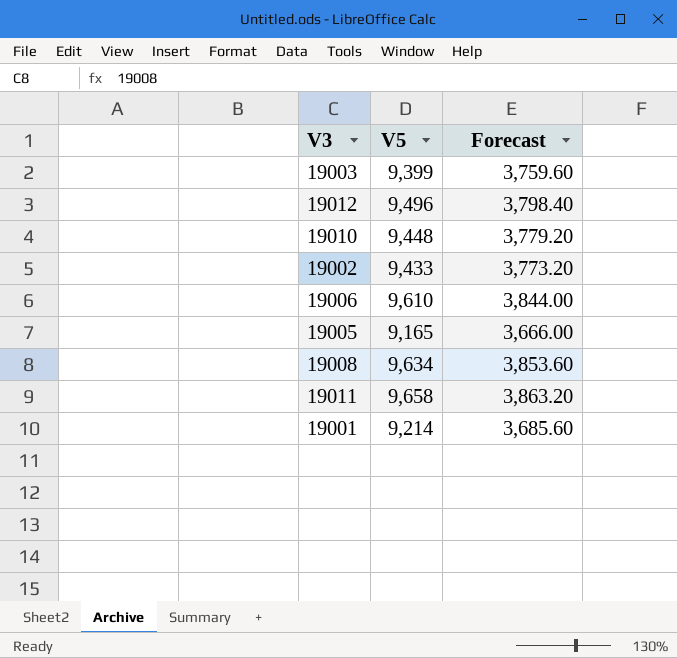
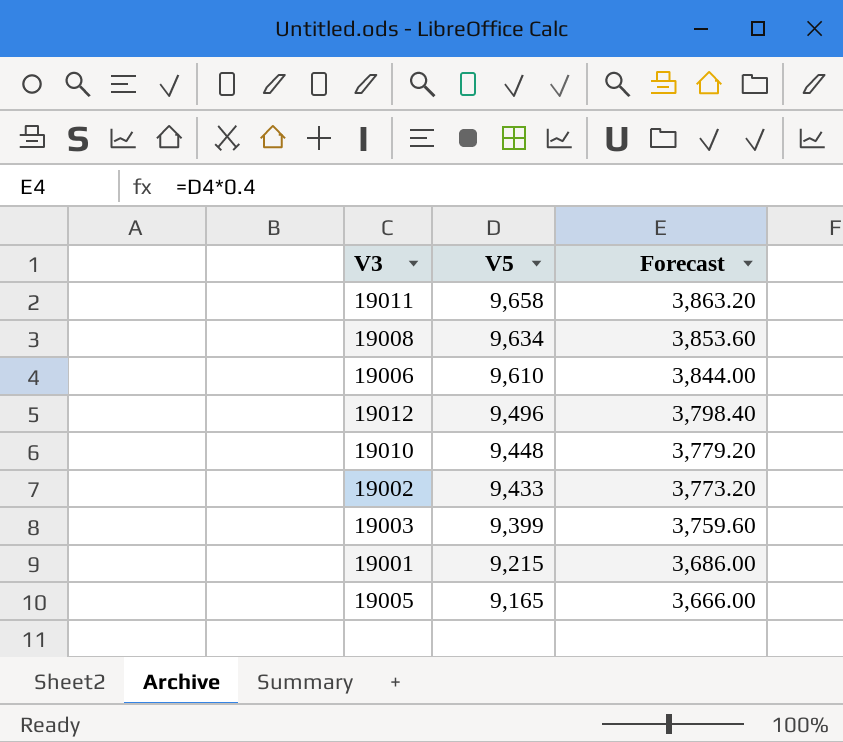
row order: none -> V5 descending
19001 | V5: 9,214 -> 9,215
19001 | Forecast: 3,685.60 -> 3,686.00

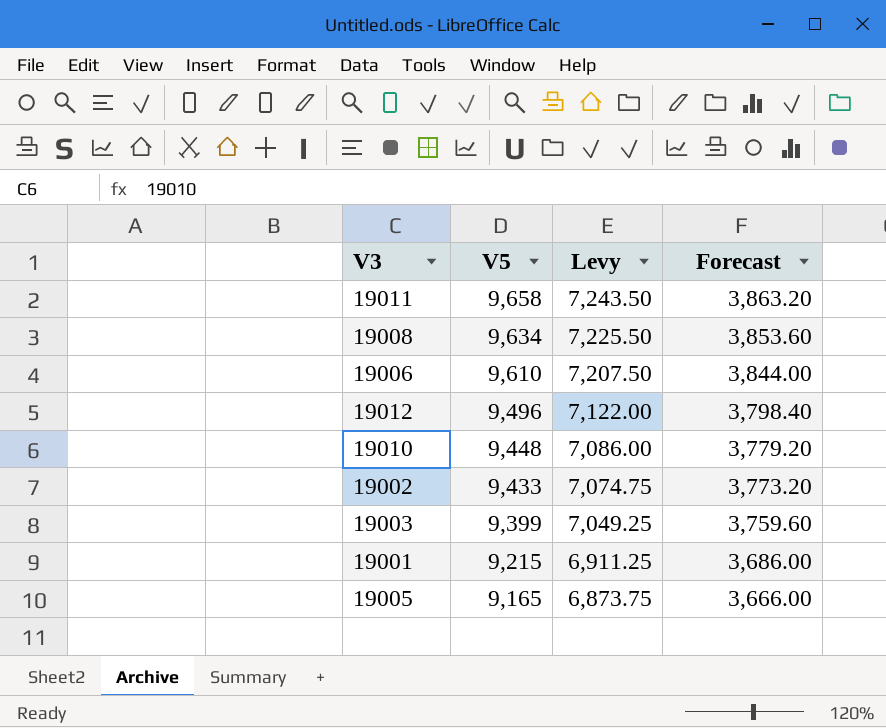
column Levy | formula: none -> [V5] * 0.75

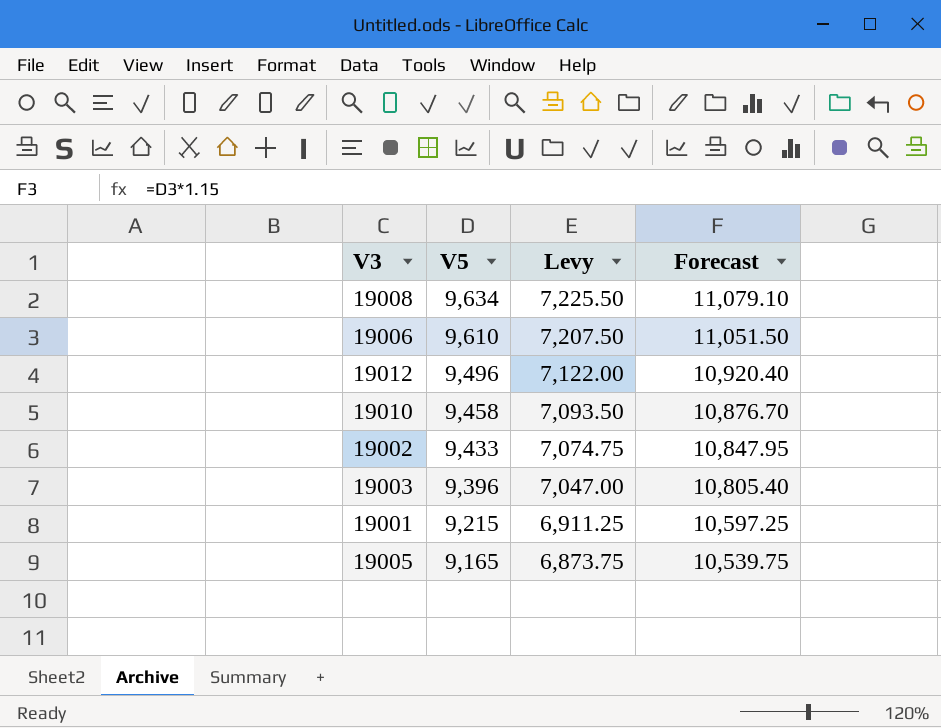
column Forecast | formula: [V5] * 0.4 -> [V5] * 1.15
row 19011: 9,658 | 7,243.50 | 3,863.20 -> none
19010 | V5: 9,448 -> 9,458
19010 | Levy: 7,086.00 -> 7,093.50
19003 | V5: 9,399 -> 9,396
19003 | Levy: 7,049.25 -> 7,047.00

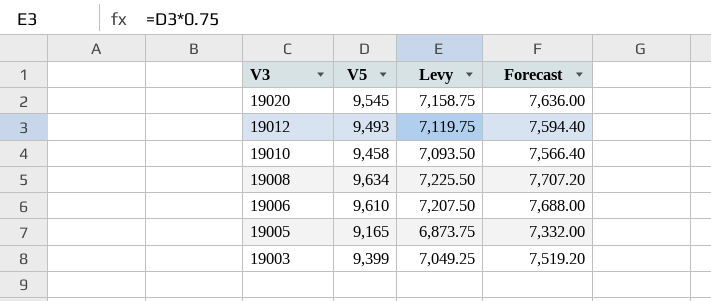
row order: V5 descending -> V3 descending
column Forecast | formula: [V5] * 1.15 -> [V5] * 0.8
row 19002: 9,433 | 7,074.75 | 10,847.95 -> none
row 19001: 9,215 | 6,911.25 | 10,597.25 -> none
row 19020: none -> 9,545 | 7,158.75 | 7,636.00
19012 | V5: 9,496 -> 9,493
19012 | Levy: 7,122.00 -> 7,119.75
19003 | V5: 9,396 -> 9,399
19003 | Levy: 7,047.00 -> 7,049.25

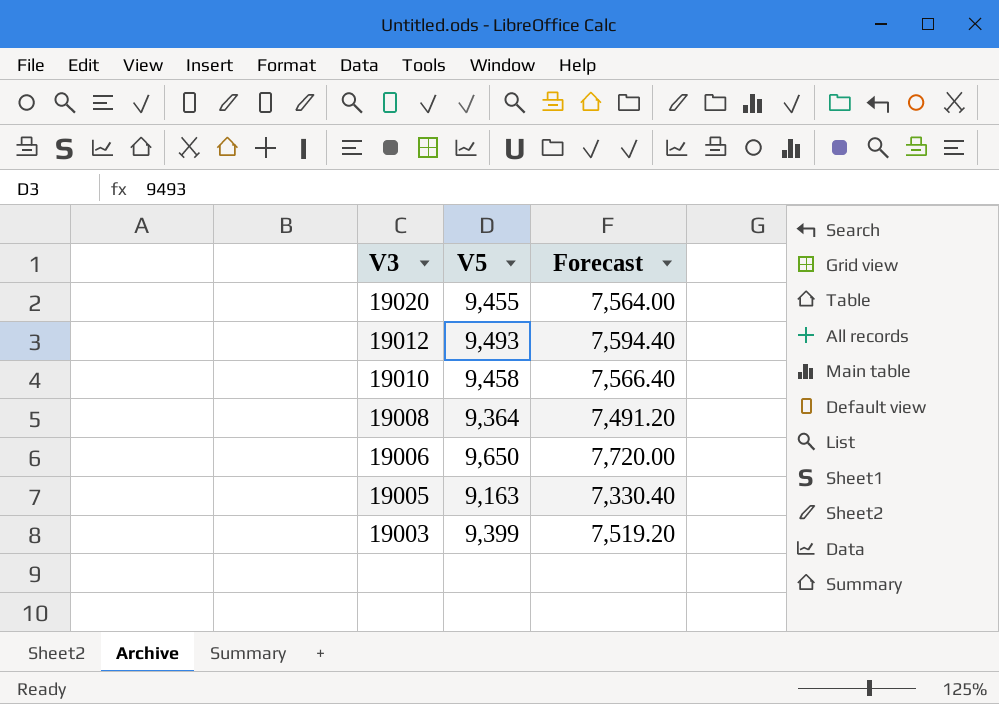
column Levy | formula: [V5] * 0.75 -> none
19020 | V5: 9,545 -> 9,455
19020 | Forecast: 7,636.00 -> 7,564.00
19008 | V5: 9,634 -> 9,364
19008 | Forecast: 7,707.20 -> 7,491.20
19006 | V5: 9,610 -> 9,650
19006 | Forecast: 7,688.00 -> 7,720.00
19005 | V5: 9,165 -> 9,163
19005 | Forecast: 7,332.00 -> 7,330.40

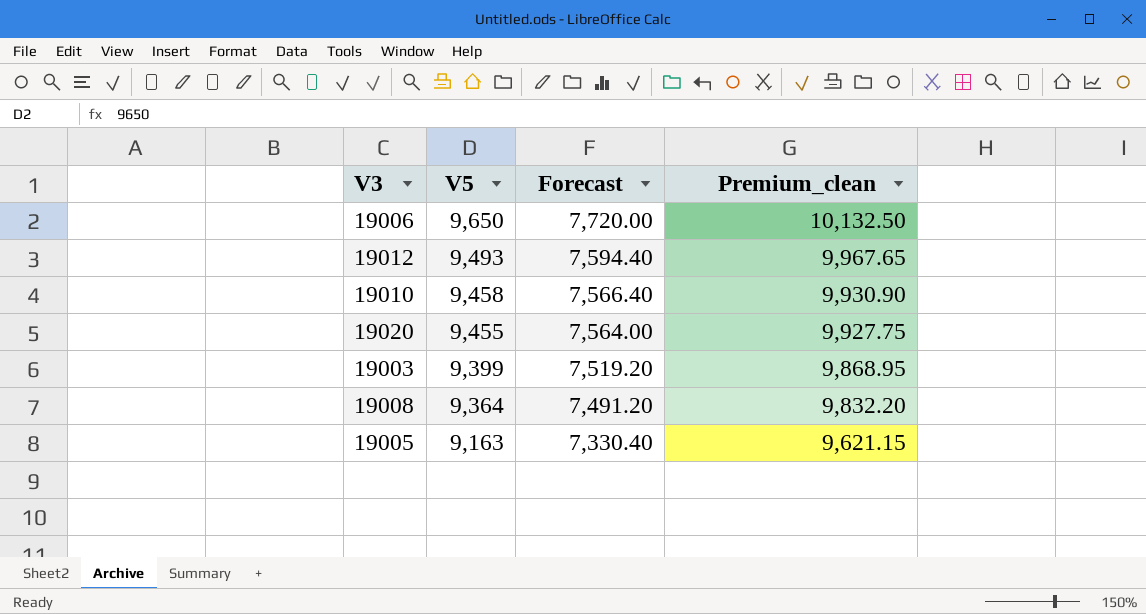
row order: V3 descending -> V5 descending
column Premium_clean | formula: none -> [V5] * 1.05

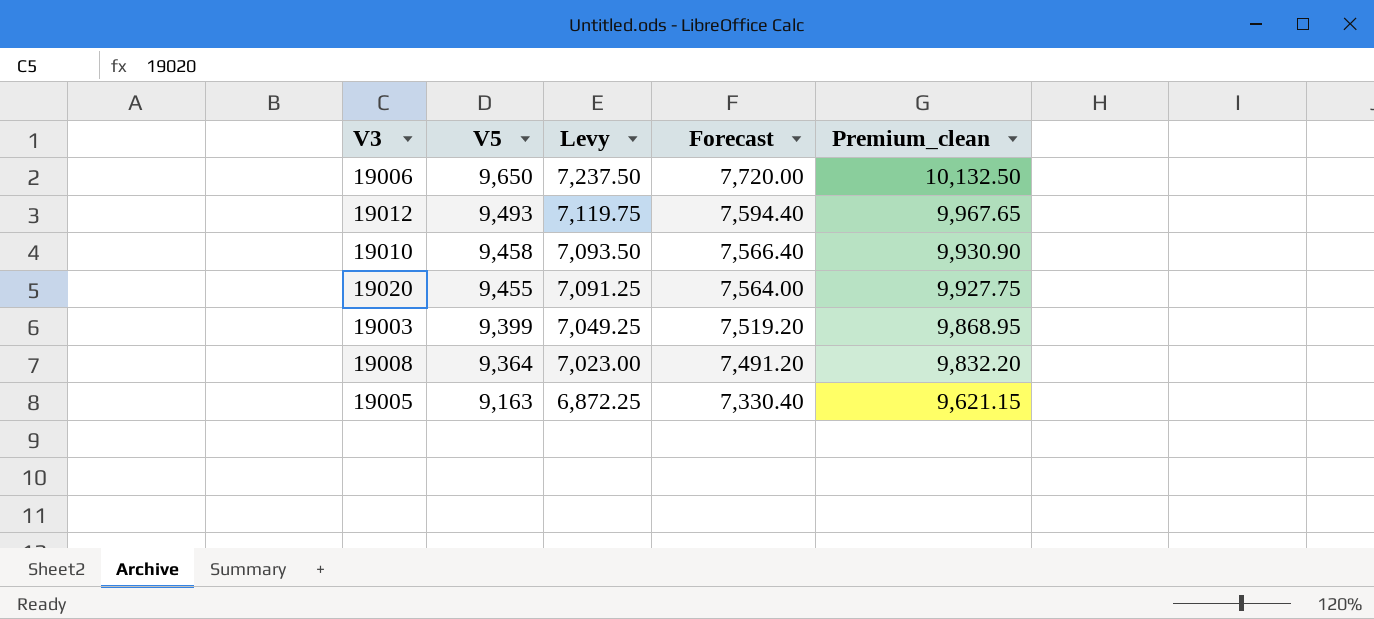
column Levy | formula: none -> [V5] * 0.75

